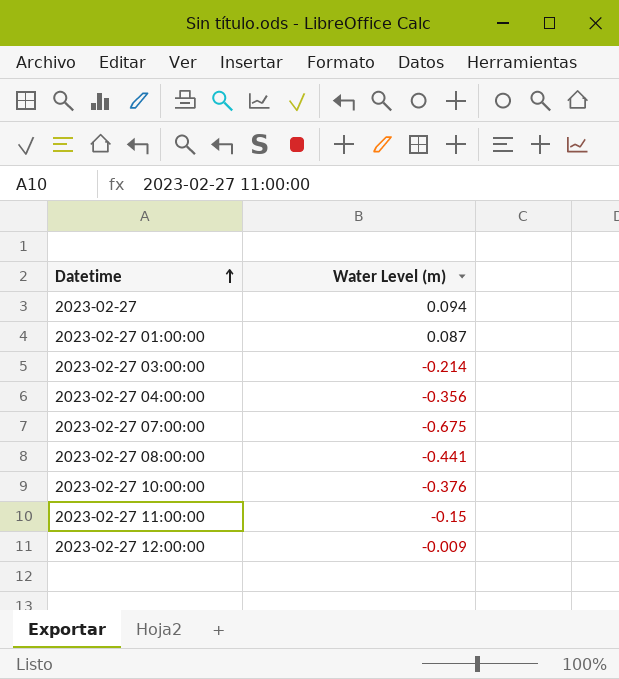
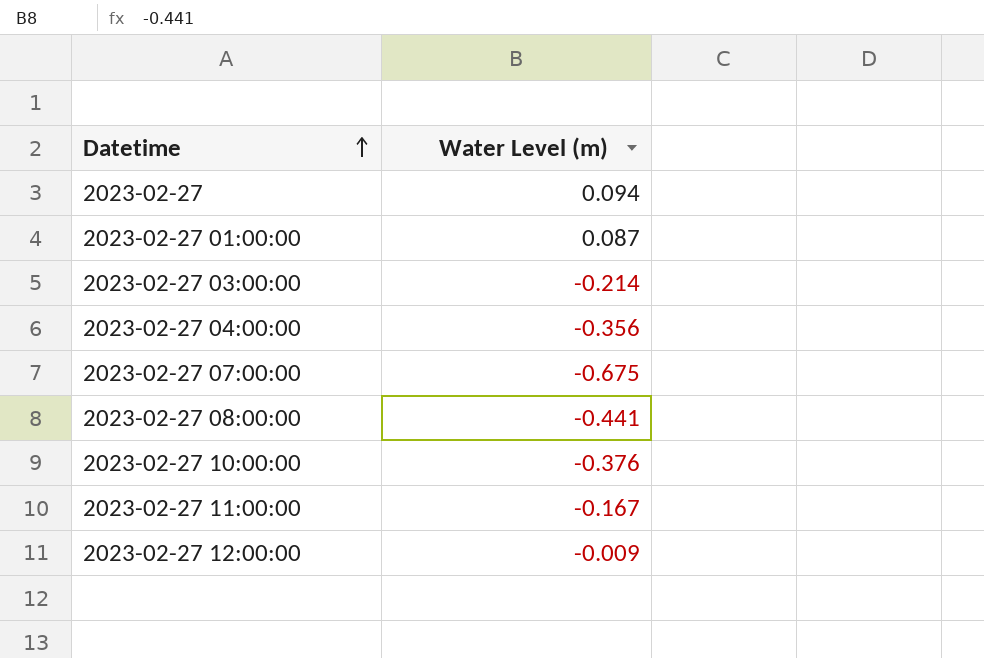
2023-02-27 11:00:00 | Water Level (m): -0.15 -> -0.167

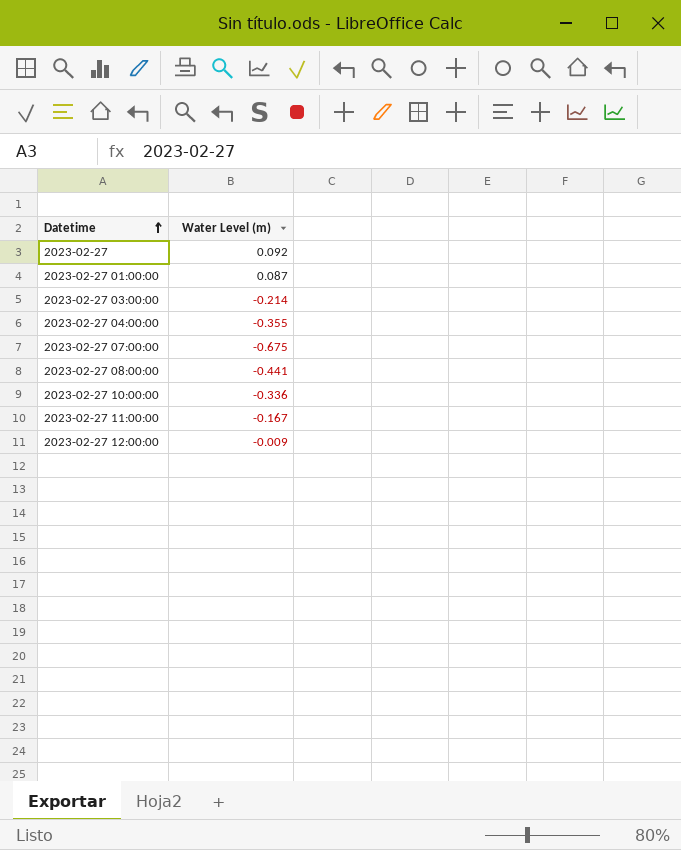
2023-02-27 | Water Level (m): 0.094 -> 0.092
2023-02-27 04:00:00 | Water Level (m): -0.356 -> -0.355
2023-02-27 10:00:00 | Water Level (m): -0.376 -> -0.336

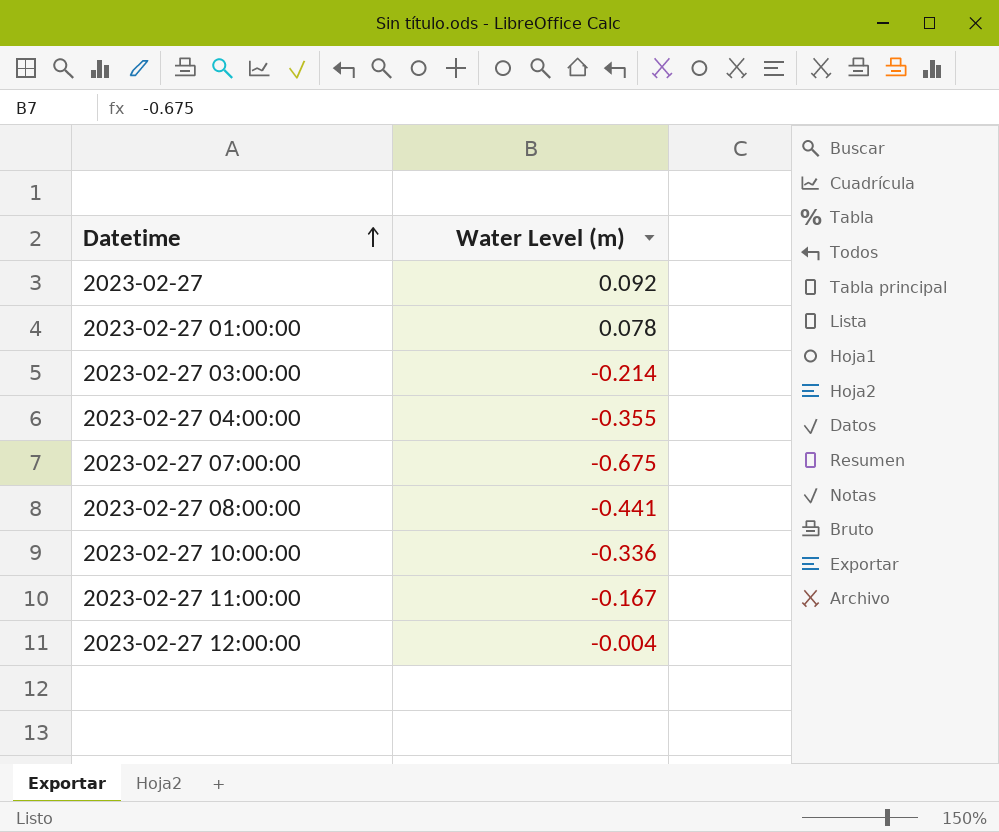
2023-02-27 01:00:00 | Water Level (m): 0.087 -> 0.078
2023-02-27 12:00:00 | Water Level (m): -0.009 -> -0.004

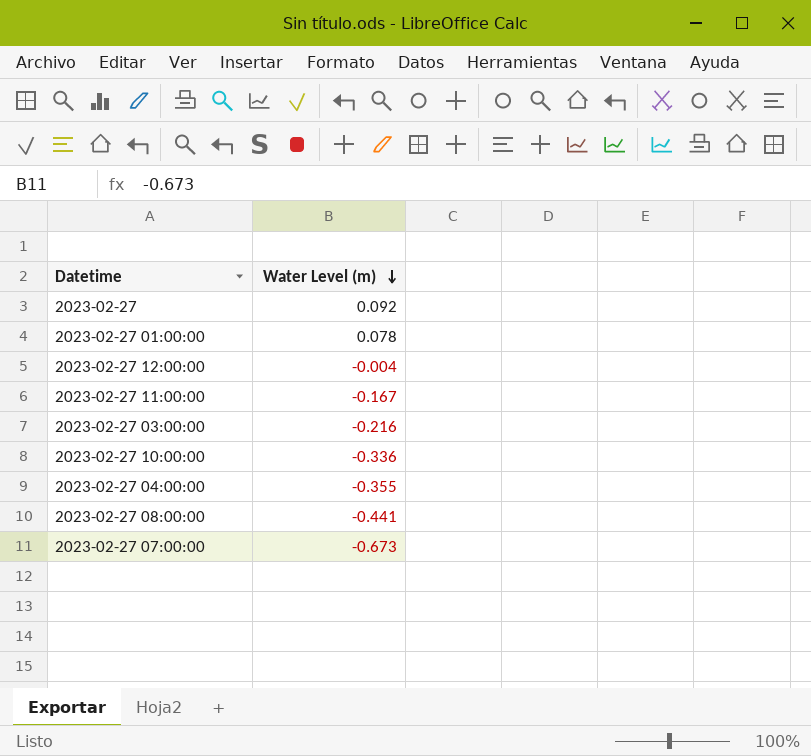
row order: Datetime ascending -> Water Level (m) descending
2023-02-27 03:00:00 | Water Level (m): -0.214 -> -0.216
2023-02-27 07:00:00 | Water Level (m): -0.675 -> -0.673

